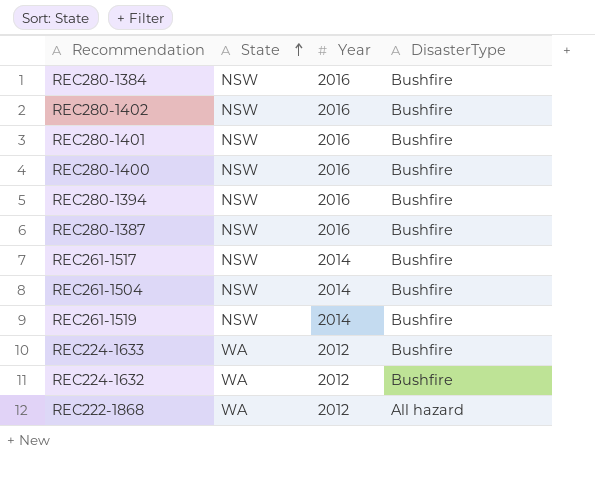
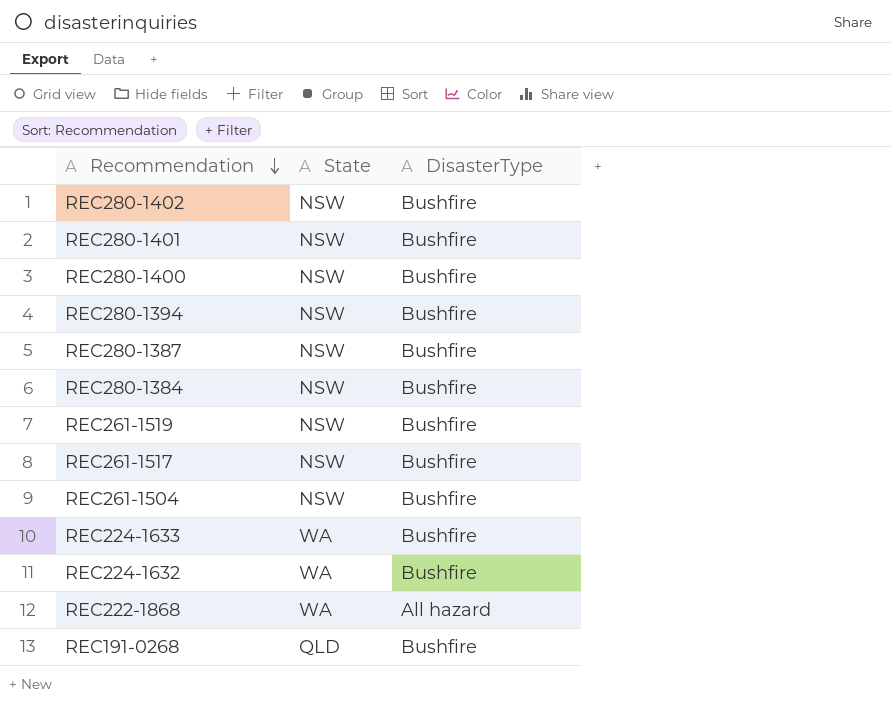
row order: State ascending -> Recommendation descending
column Year | position: 3 -> none
row REC191-0268: none -> QLD | Bushfire

